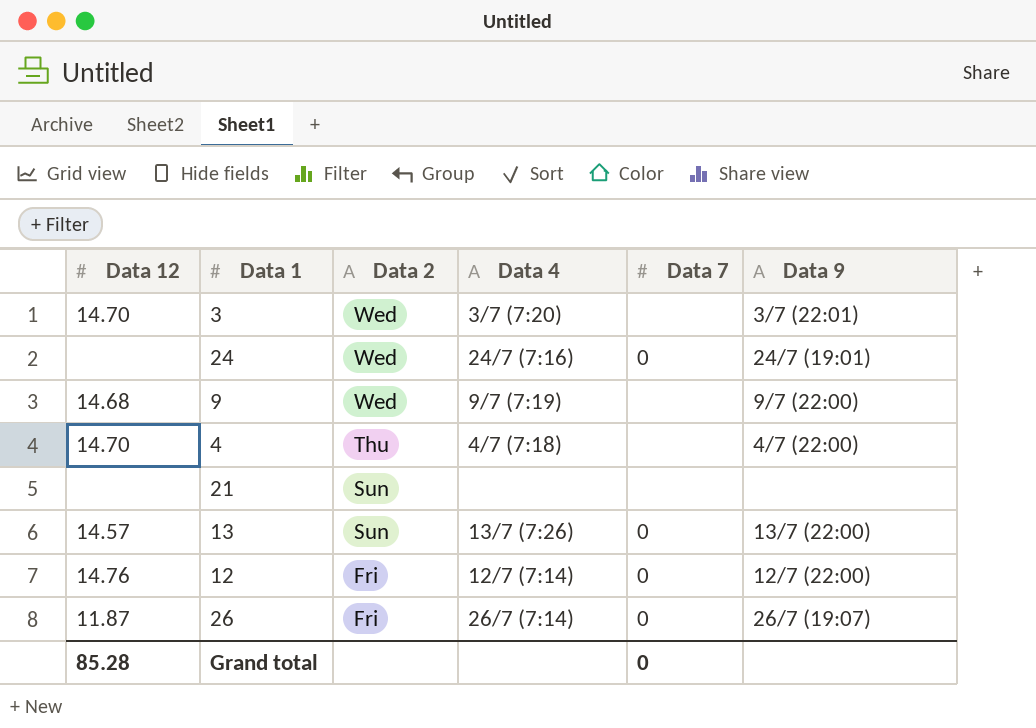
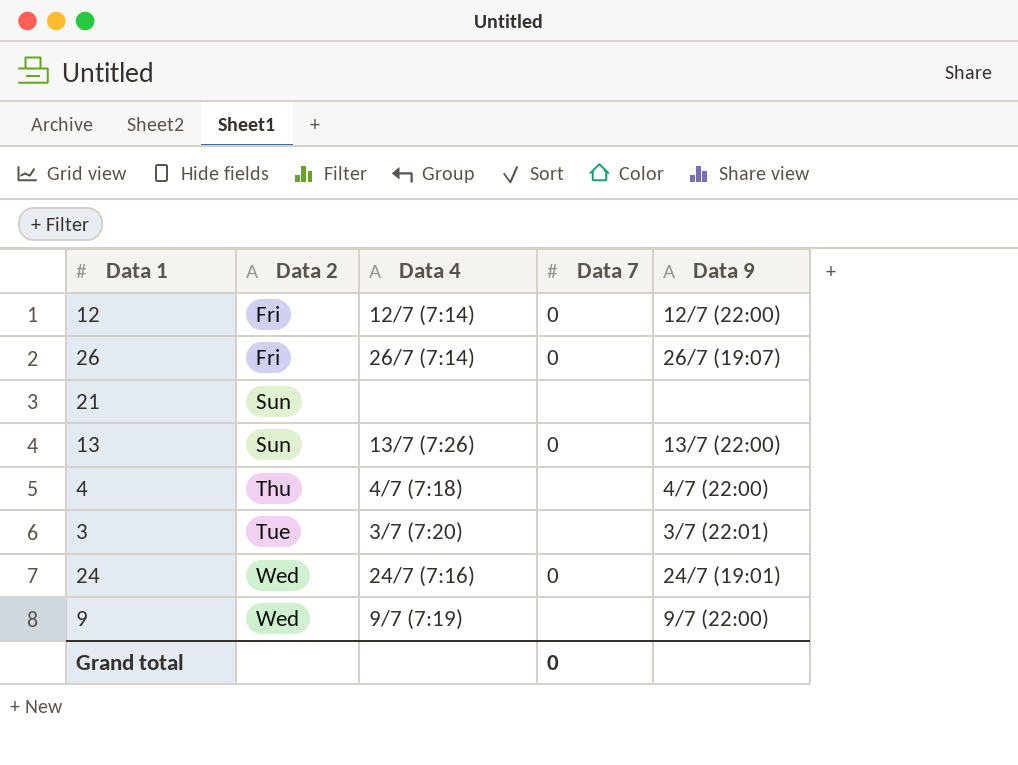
row order: Data 2 descending -> Data 2 ascending
column Data 12 | position: 1 -> none
3 | Data 2: Wed -> Tue

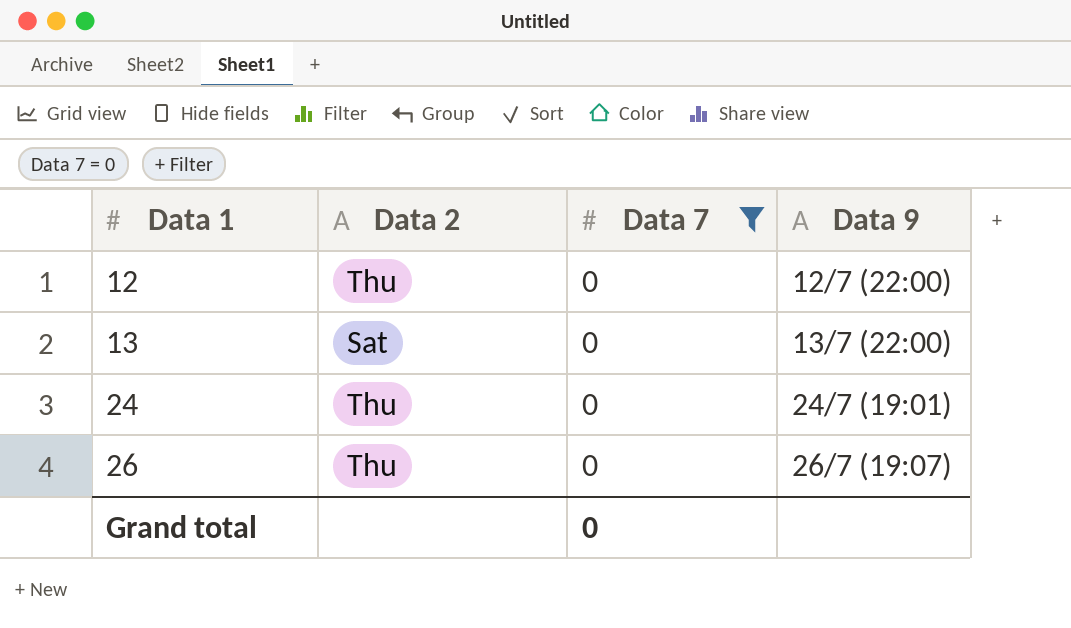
filter: none -> Data 7 = 0
row order: Data 2 ascending -> Data 1 ascending
column Data 4 | position: 3 -> none
12 | Data 2: Fri -> Thu
13 | Data 2: Sun -> Sat
24 | Data 2: Wed -> Thu
26 | Data 2: Fri -> Thu

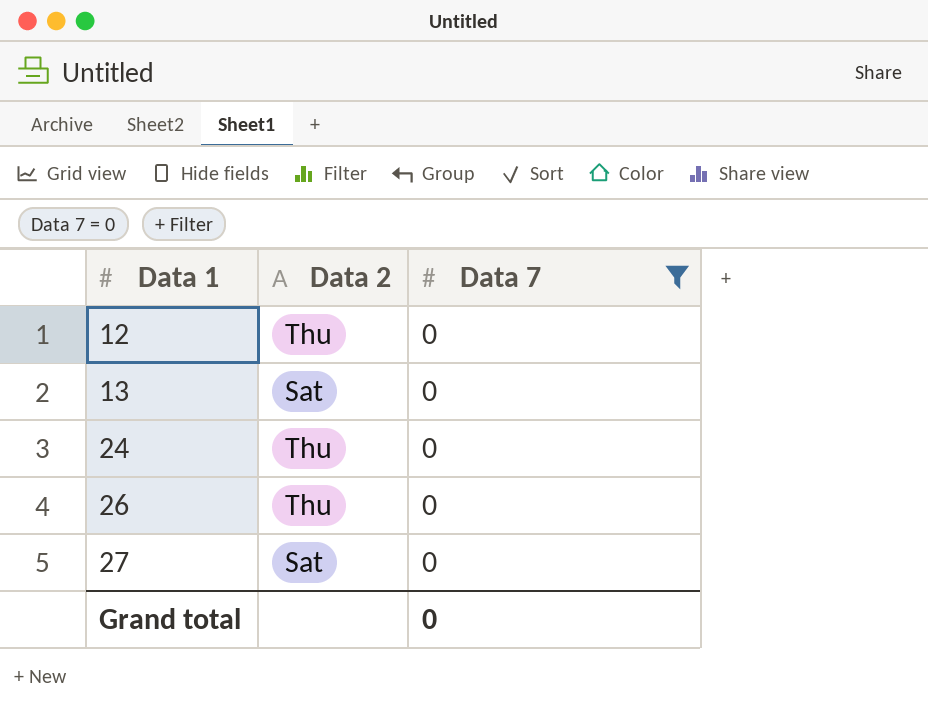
column Data 9 | position: 4 -> none
row 27: none -> Sat | 0

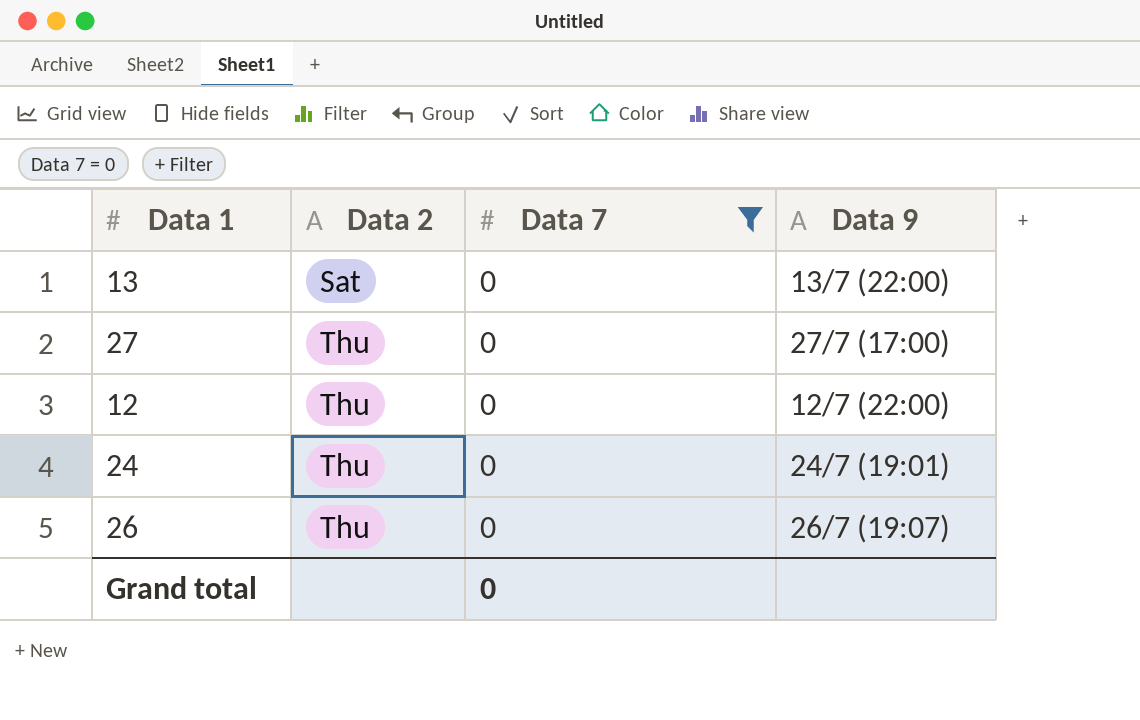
row order: Data 1 ascending -> Data 2 ascending
column Data 9 | position: none -> 4
27 | Data 2: Sat -> Thu

